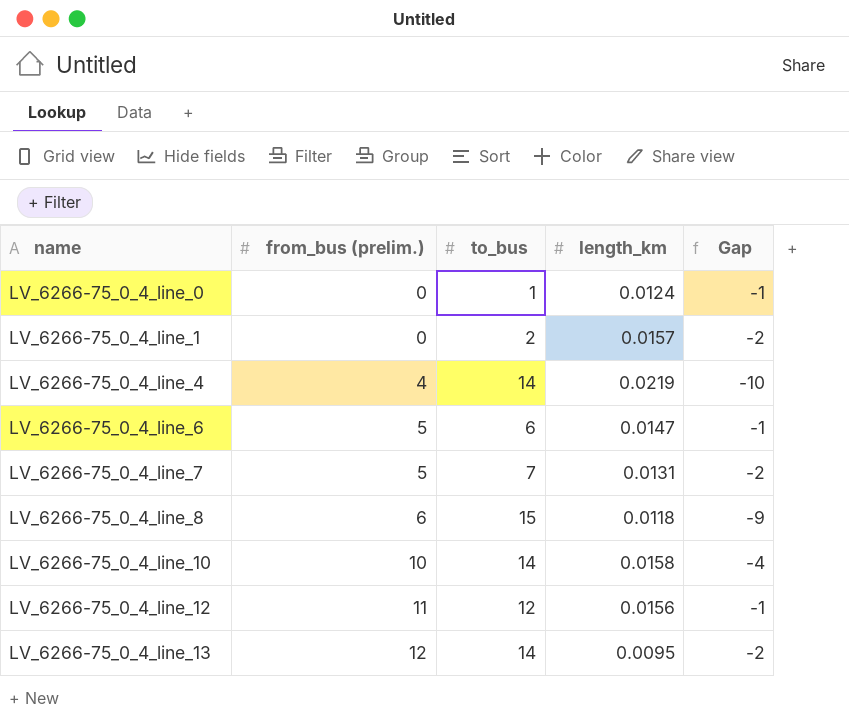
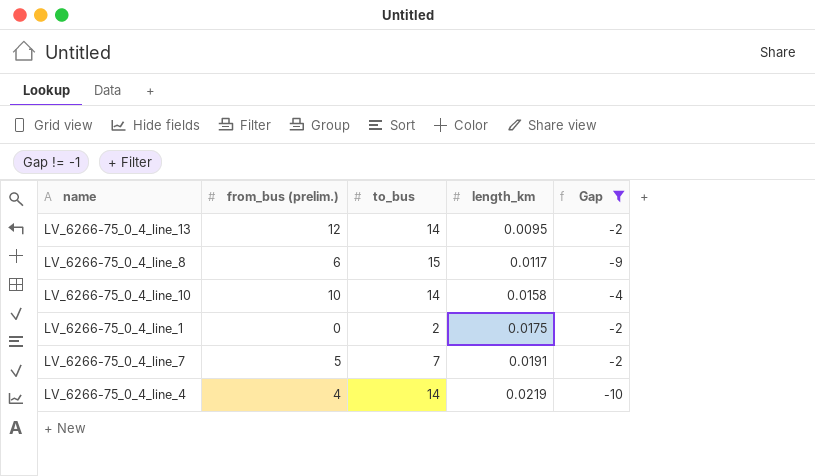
filter: none -> Gap != -1
row order: name ascending -> length_km ascending
LV_6266-75_0_4_line_8 | length_km: 0.0118 -> 0.0117
LV_6266-75_0_4_line_1 | length_km: 0.0157 -> 0.0175
LV_6266-75_0_4_line_7 | length_km: 0.0131 -> 0.0191

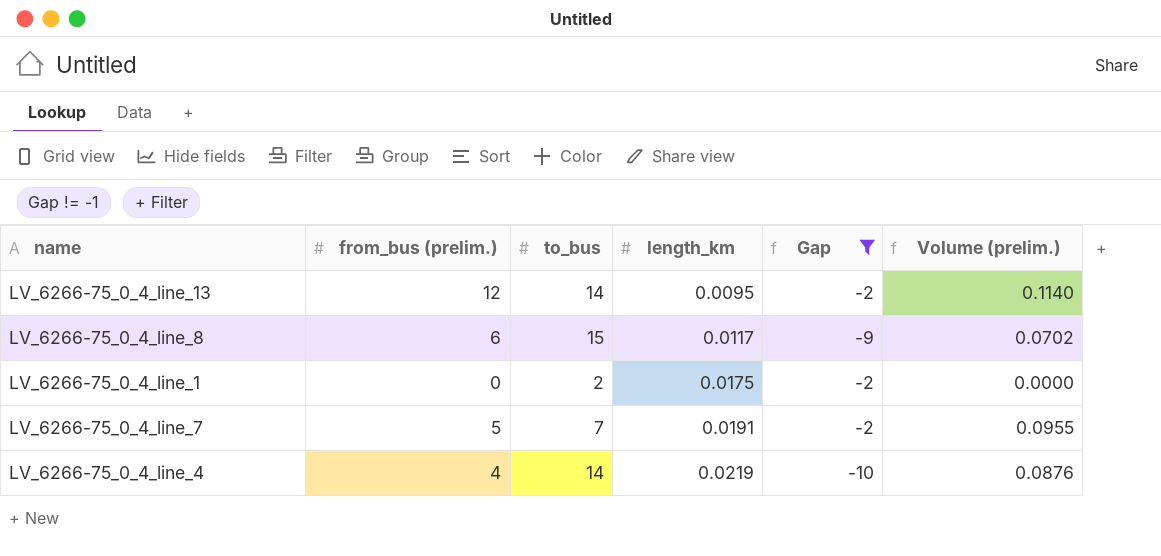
column Volume (prelim.) | formula: none -> [from_bus (prelim.)] * [length_km]
row LV_6266-75_0_4_line_10: 10 | 14 | 0.0158 | -4 -> none

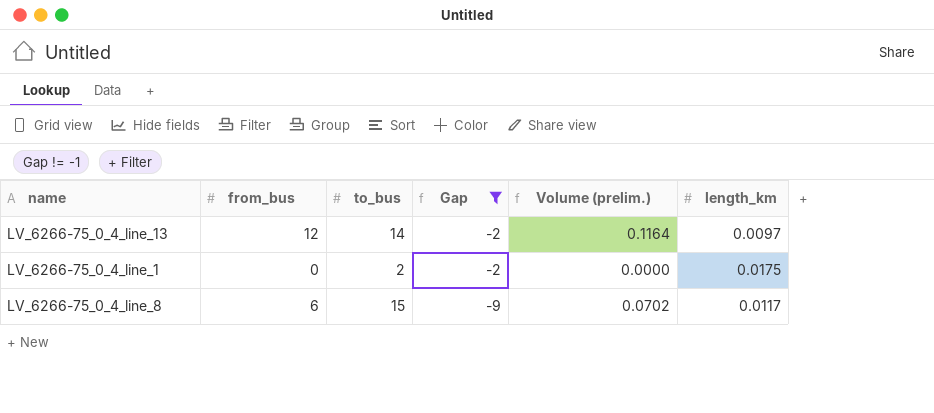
row order: length_km ascending -> Gap descending
column name: from_bus (prelim.) -> from_bus
column length_km | position: 4 -> 6
row LV_6266-75_0_4_line_7: 5 | 7 | 0.0191 | -2 | 0.0955 -> none
row LV_6266-75_0_4_line_4: 4 | 14 | 0.0219 | -10 | 0.0876 -> none
LV_6266-75_0_4_line_13 | Volume (prelim.): 0.1140 -> 0.1164
LV_6266-75_0_4_line_13 | length_km: 0.0095 -> 0.0097

